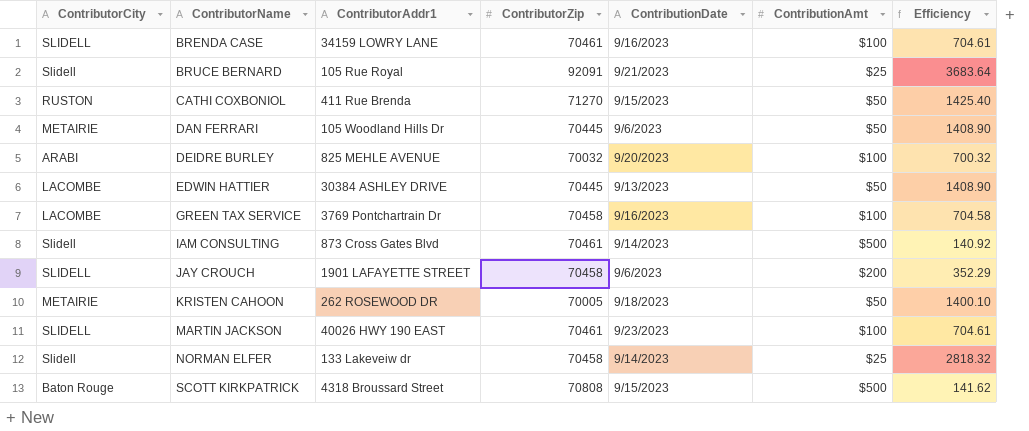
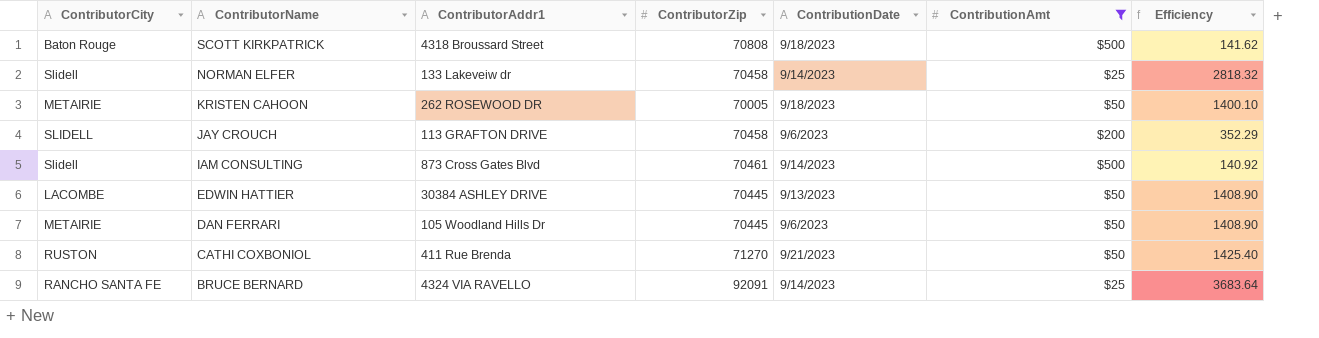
filter: none -> ContributionAmt != $100
row order: ContributorName ascending -> ContributorName descending
SCOTT KIRKPATRICK | ContributionDate: 9/15/2023 -> 9/18/2023
JAY CROUCH | ContributorAddr1: 1901 LAFAYETTE STREET -> 113 GRAFTON DRIVE
CATHI COXBONIOL | ContributionDate: 9/15/2023 -> 9/21/2023
BRUCE BERNARD | ContributorCity: Slidell -> RANCHO SANTA FE
BRUCE BERNARD | ContributorAddr1: 105 Rue Royal -> 4324 VIA RAVELLO
BRUCE BERNARD | ContributionDate: 9/21/2023 -> 9/14/2023

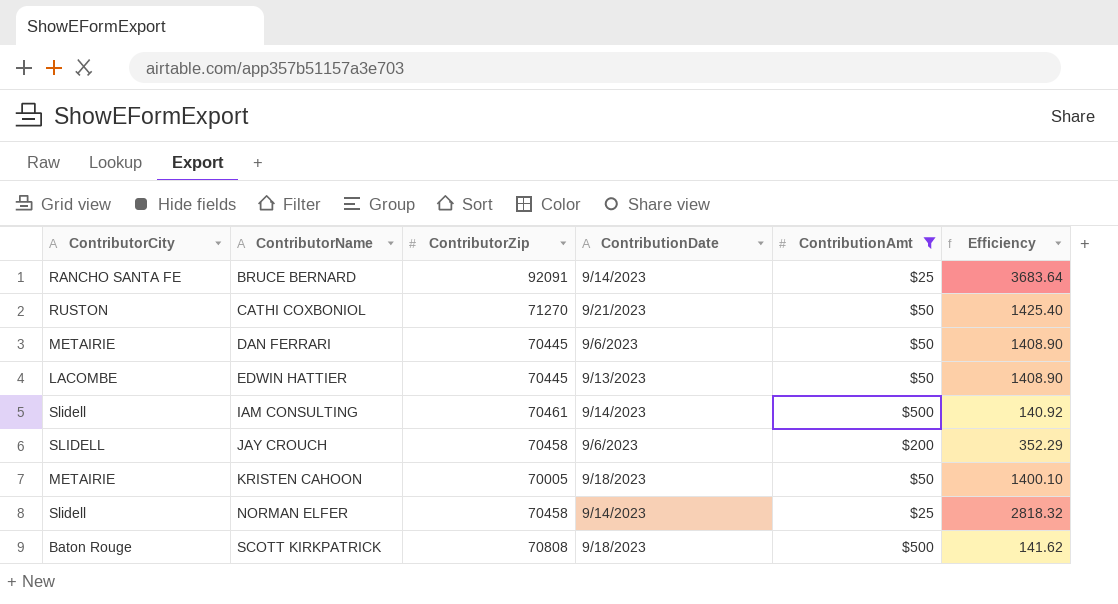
row order: ContributorName descending -> ContributorName ascending
column ContributorAddr1 | position: 3 -> none

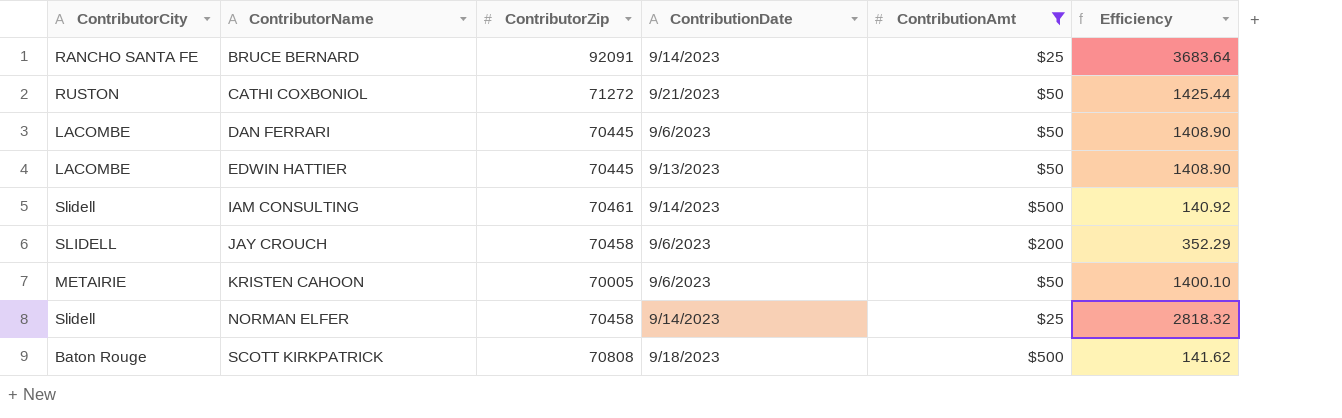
CATHI COXBONIOL | ContributorZip: 71270 -> 71272
CATHI COXBONIOL | Efficiency: 1425.40 -> 1425.44
DAN FERRARI | ContributorCity: METAIRIE -> LACOMBE
KRISTEN CAHOON | ContributionDate: 9/18/2023 -> 9/6/2023

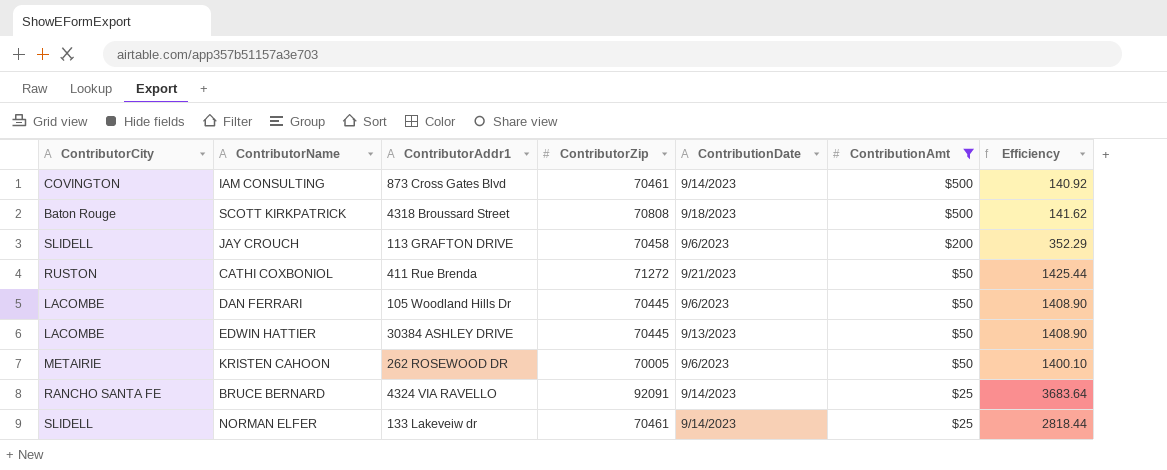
row order: ContributorName ascending -> ContributionAmt descending
column ContributorAddr1 | position: none -> 3
IAM CONSULTING | ContributorCity: Slidell -> COVINGTON
NORMAN ELFER | ContributorCity: Slidell -> SLIDELL
NORMAN ELFER | ContributorZip: 70458 -> 70461
NORMAN ELFER | Efficiency: 2818.32 -> 2818.44

